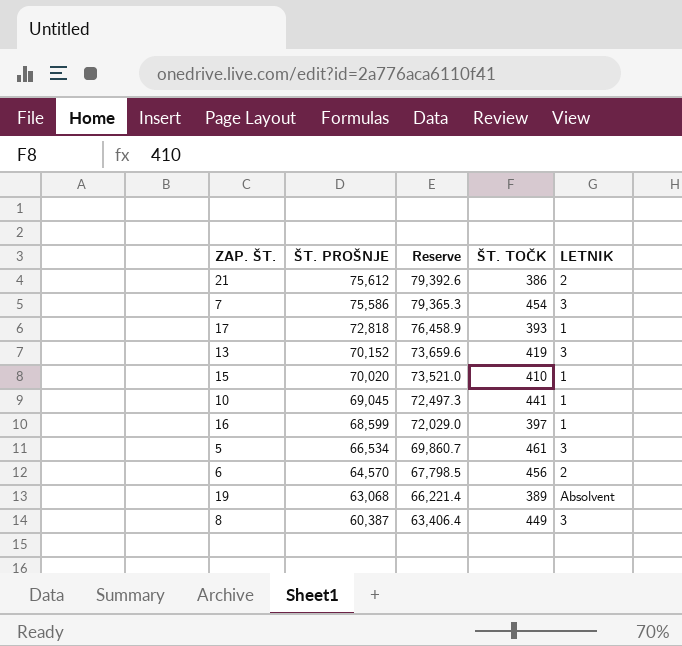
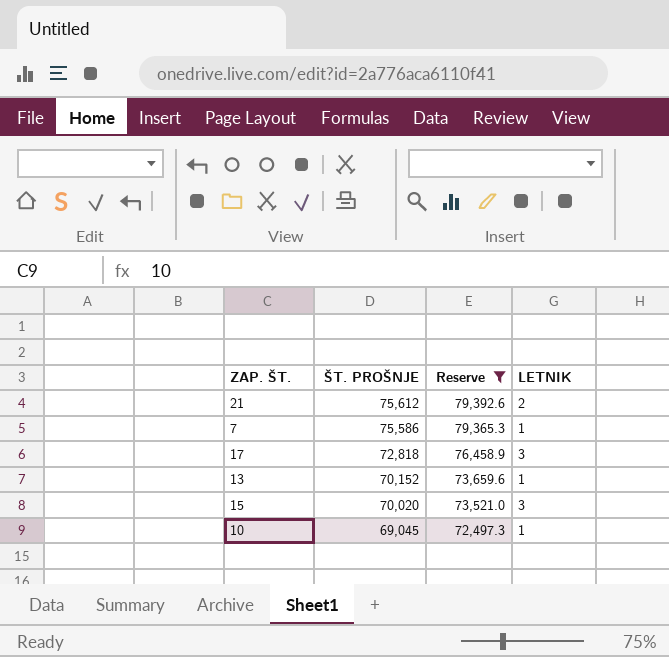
filter: none -> Reserve >= 72,497.3
column ŠT. TOČK | position: 4 -> none
7 | LETNIK: 3 -> 1
17 | LETNIK: 1 -> 3
13 | LETNIK: 3 -> 1
15 | LETNIK: 1 -> 3

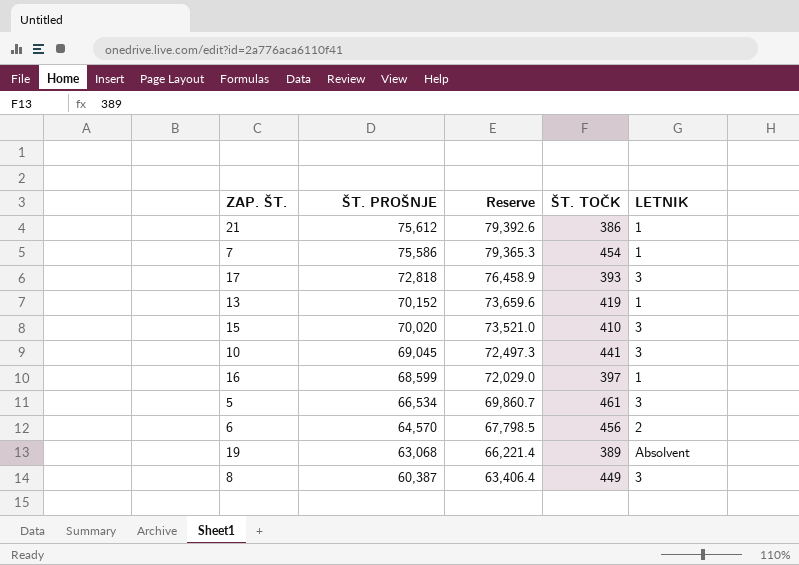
filter: Reserve >= 72,497.3 -> none
column ŠT. TOČK | position: none -> 4
21 | LETNIK: 2 -> 1
10 | LETNIK: 1 -> 3

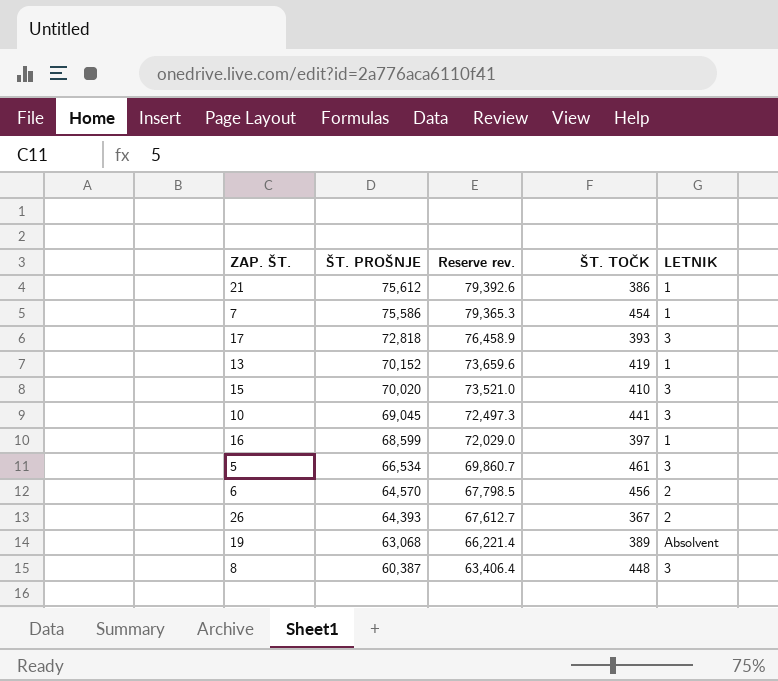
column name: Reserve -> Reserve rev.
row 26: none -> 64,393 | 67,612.7 | 367 | 2
8 | ŠT. TOČK: 449 -> 448

